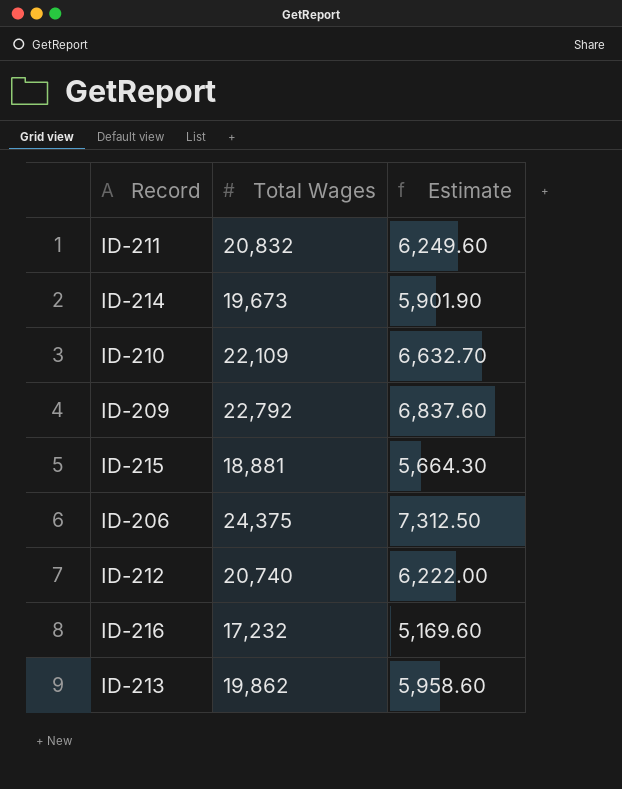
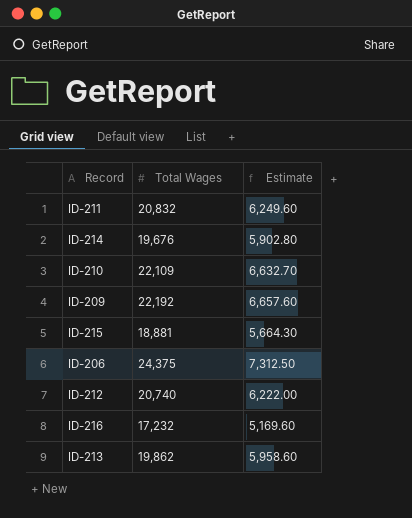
ID-214 | Total Wages: 19,673 -> 19,676
ID-214 | Estimate: 5,901.90 -> 5,902.80
ID-209 | Total Wages: 22,792 -> 22,192
ID-209 | Estimate: 6,837.60 -> 6,657.60

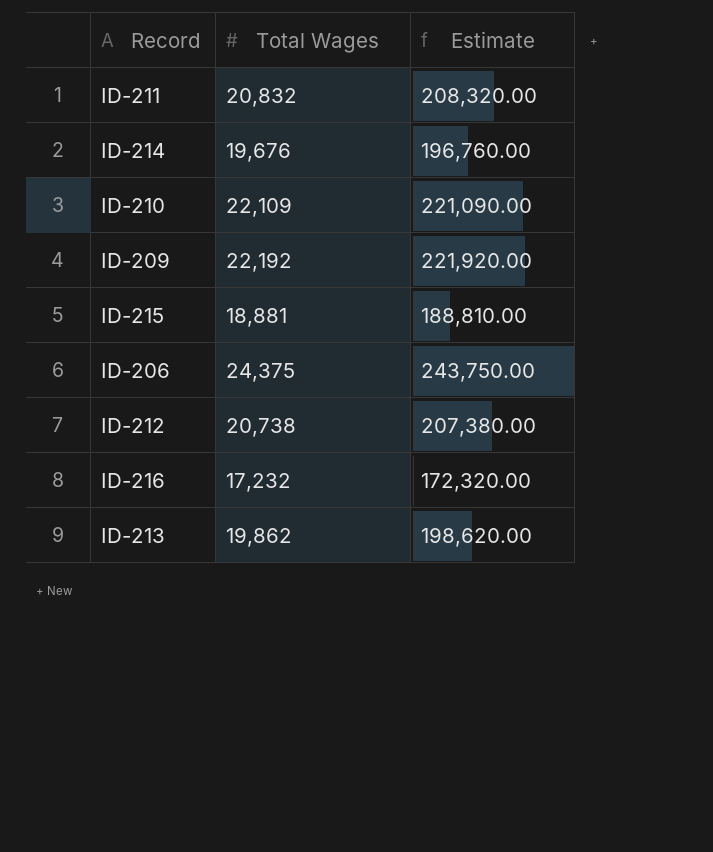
column Estimate | formula: [Total Wages] * 0.3 -> [Total Wages] * 10
ID-212 | Total Wages: 20,740 -> 20,738

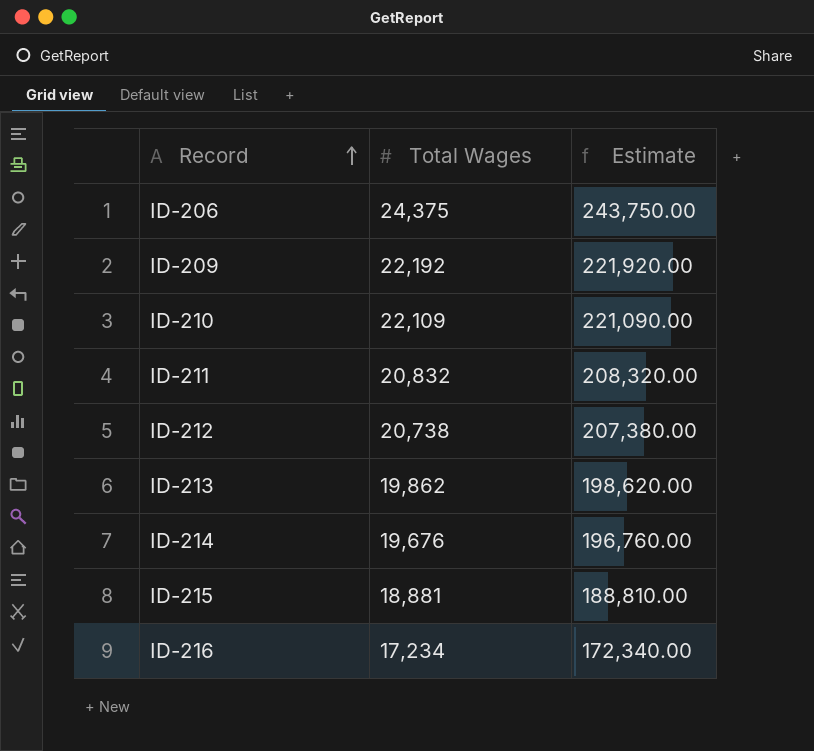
row order: none -> Record ascending
ID-216 | Total Wages: 17,232 -> 17,234
ID-216 | Estimate: 172,320.00 -> 172,340.00

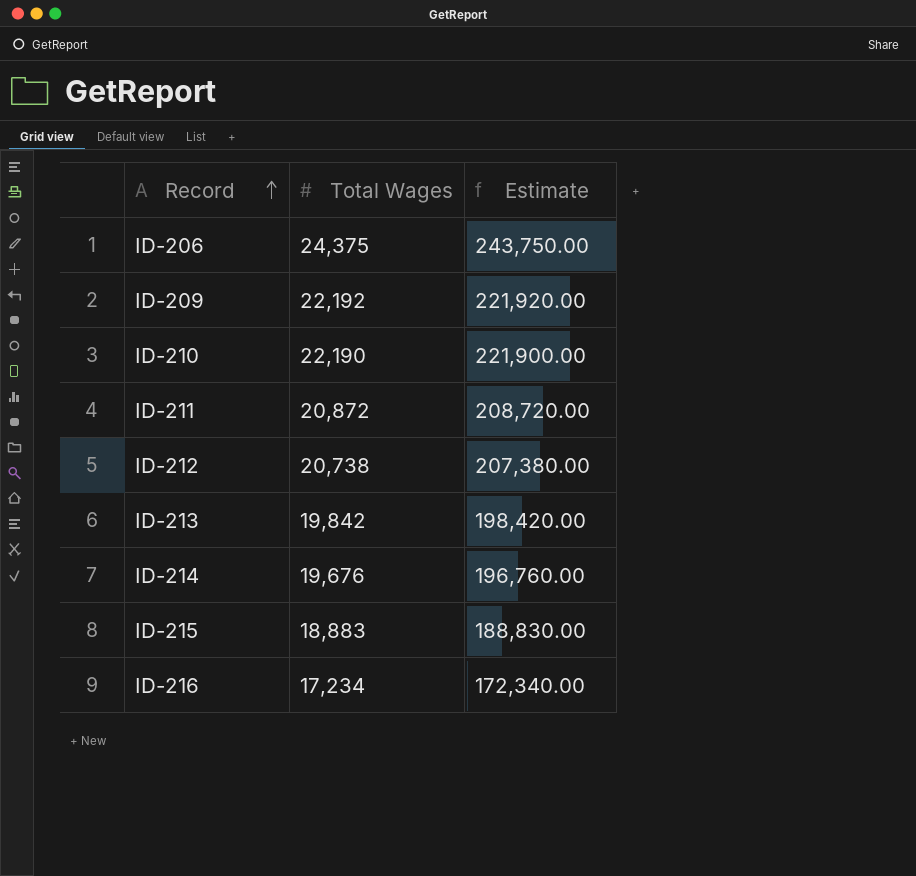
ID-210 | Total Wages: 22,109 -> 22,190
ID-210 | Estimate: 221,090.00 -> 221,900.00
ID-211 | Total Wages: 20,832 -> 20,872
ID-211 | Estimate: 208,320.00 -> 208,720.00
ID-213 | Total Wages: 19,862 -> 19,842
ID-213 | Estimate: 198,620.00 -> 198,420.00
ID-215 | Total Wages: 18,881 -> 18,883
ID-215 | Estimate: 188,810.00 -> 188,830.00

